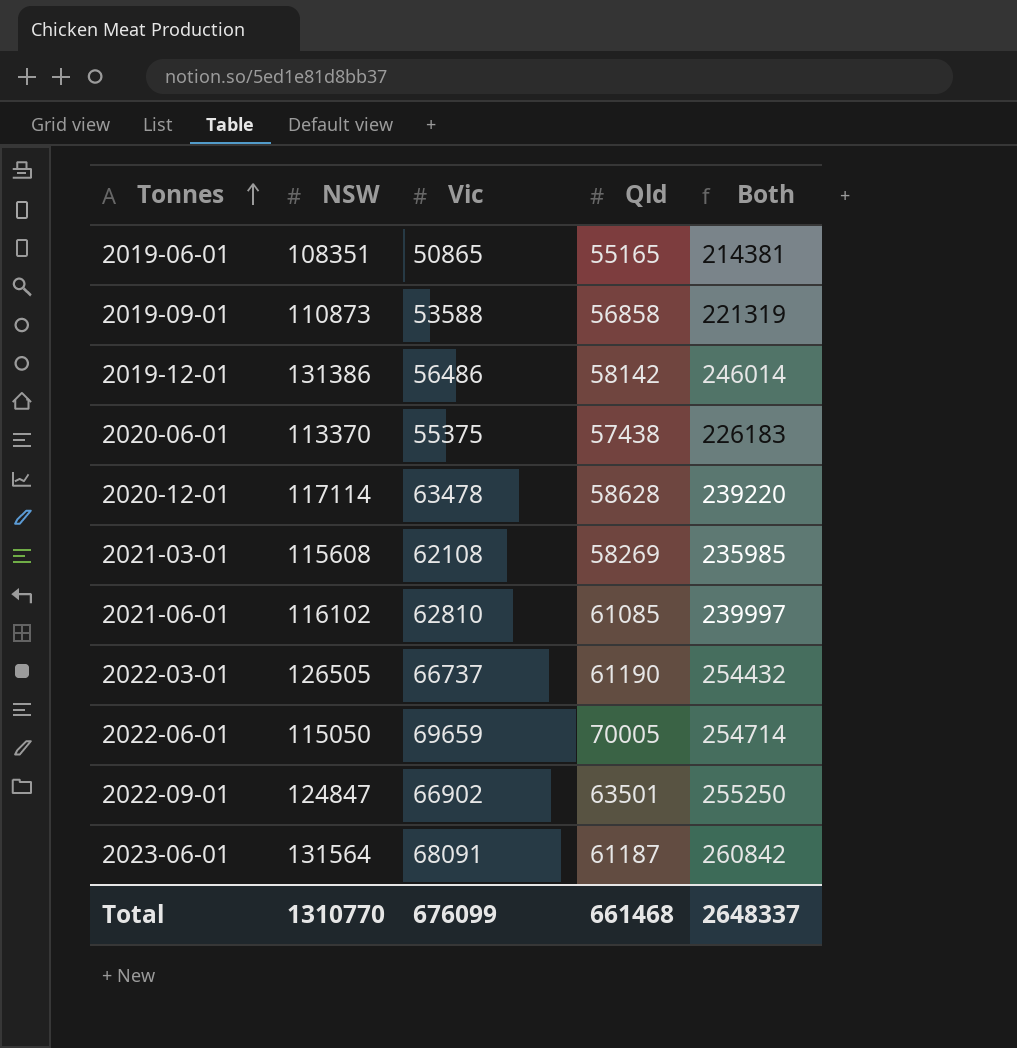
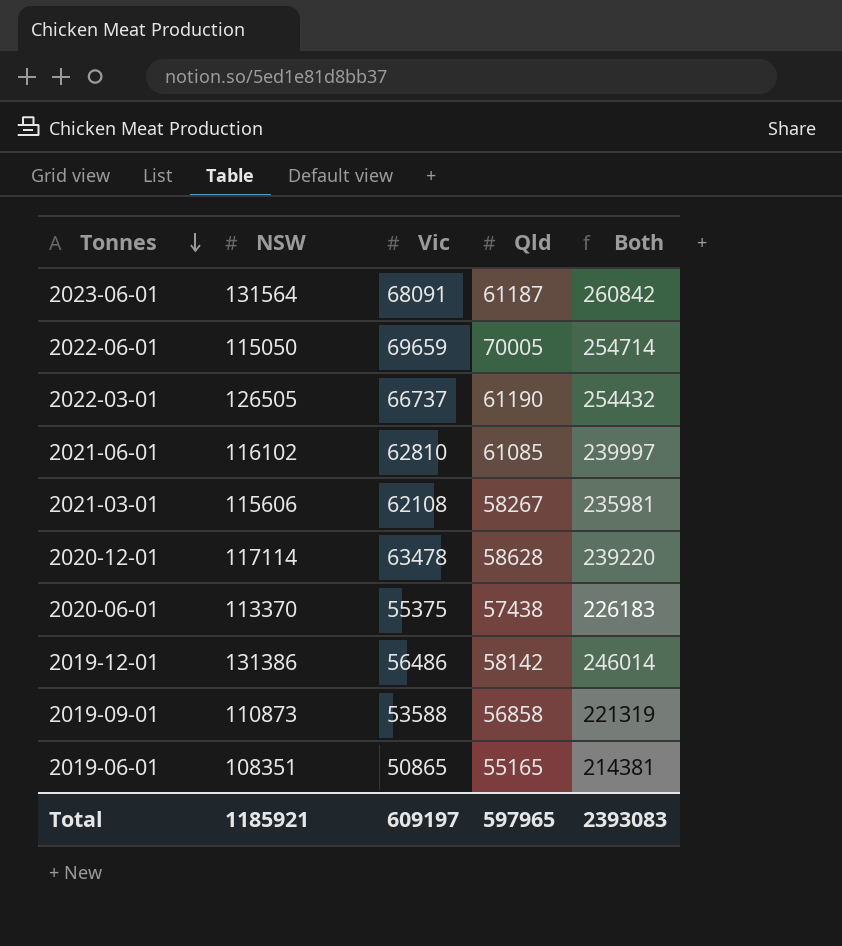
row order: Tonnes ascending -> Tonnes descending
row 2022-09-01: 124847 | 66902 | 63501 | 255250 -> none
2021-03-01 | NSW: 115608 -> 115606
2021-03-01 | Qld: 58269 -> 58267
2021-03-01 | Both: 235985 -> 235981
Total | NSW: 1310770 -> 1185921
Total | Vic: 676099 -> 609197
Total | Qld: 661468 -> 597965
Total | Both: 2648337 -> 2393083

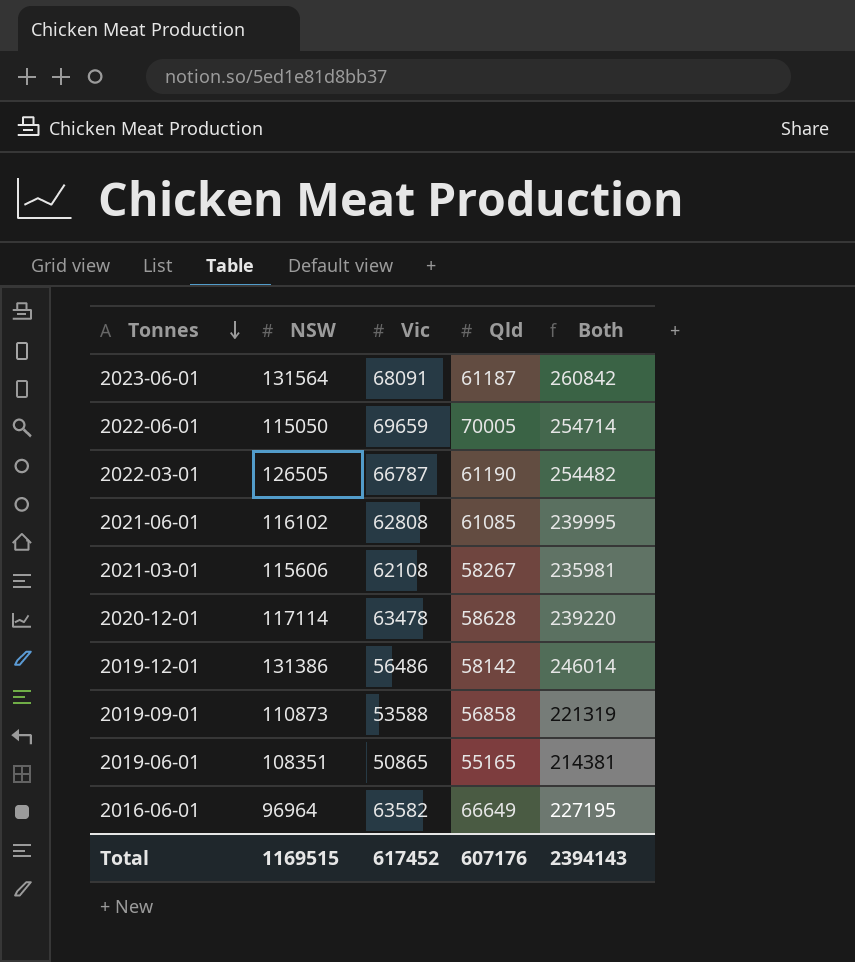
row 2020-06-01: 113370 | 55375 | 57438 | 226183 -> none
2022-03-01 | Vic: 66737 -> 66787
2022-03-01 | Both: 254432 -> 254482
2021-06-01 | Vic: 62810 -> 62808
2021-06-01 | Both: 239997 -> 239995
row 2016-06-01: none -> 96964 | 63582 | 66649 | 227195
Total | NSW: 1185921 -> 1169515
Total | Vic: 609197 -> 617452
Total | Qld: 597965 -> 607176
Total | Both: 2393083 -> 2394143

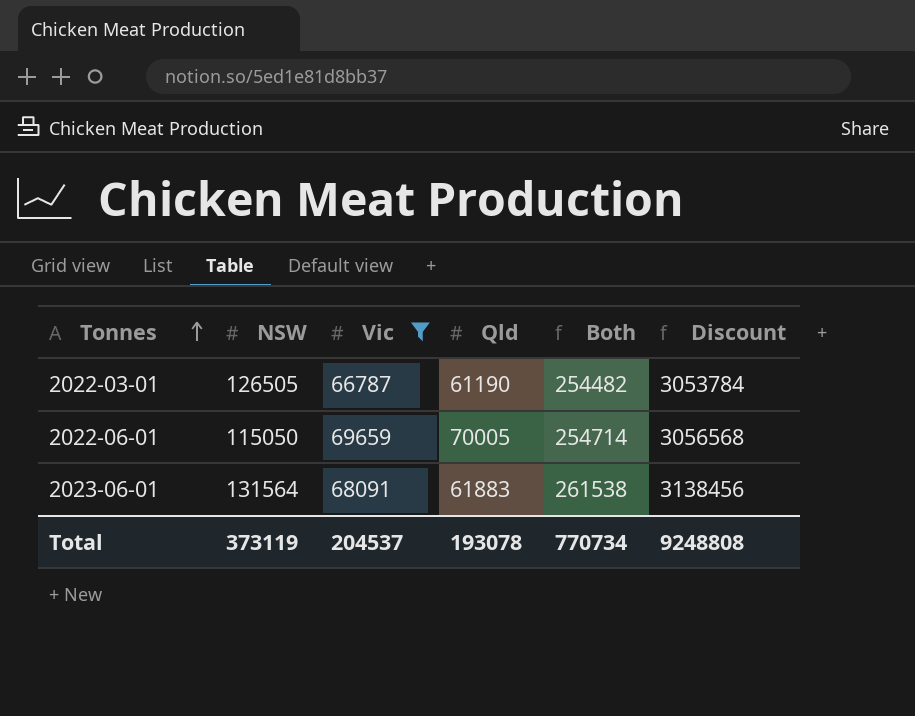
filter: none -> Vic >= 66787
row order: Tonnes descending -> Tonnes ascending
column Discount | formula: none -> [Both] * 12
2023-06-01 | Qld: 61187 -> 61883
2023-06-01 | Both: 260842 -> 261538
Total | NSW: 1169515 -> 373119
Total | Vic: 617452 -> 204537
Total | Qld: 607176 -> 193078
Total | Both: 2394143 -> 770734

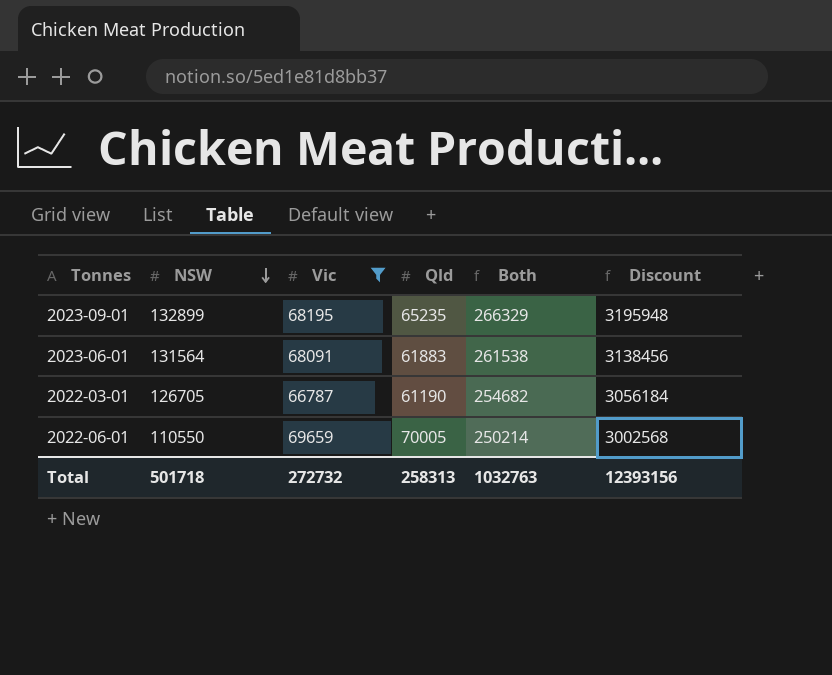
row order: Tonnes ascending -> NSW descending
row 2023-09-01: none -> 132899 | 68195 | 65235 | 266329 | 3195948
2022-03-01 | NSW: 126505 -> 126705
2022-03-01 | Both: 254482 -> 254682
2022-03-01 | Discount: 3053784 -> 3056184
2022-06-01 | NSW: 115050 -> 110550
2022-06-01 | Both: 254714 -> 250214
2022-06-01 | Discount: 3056568 -> 3002568
Total | NSW: 373119 -> 501718
Total | Vic: 204537 -> 272732
Total | Qld: 193078 -> 258313
Total | Both: 770734 -> 1032763
Total | Discount: 9248808 -> 12393156

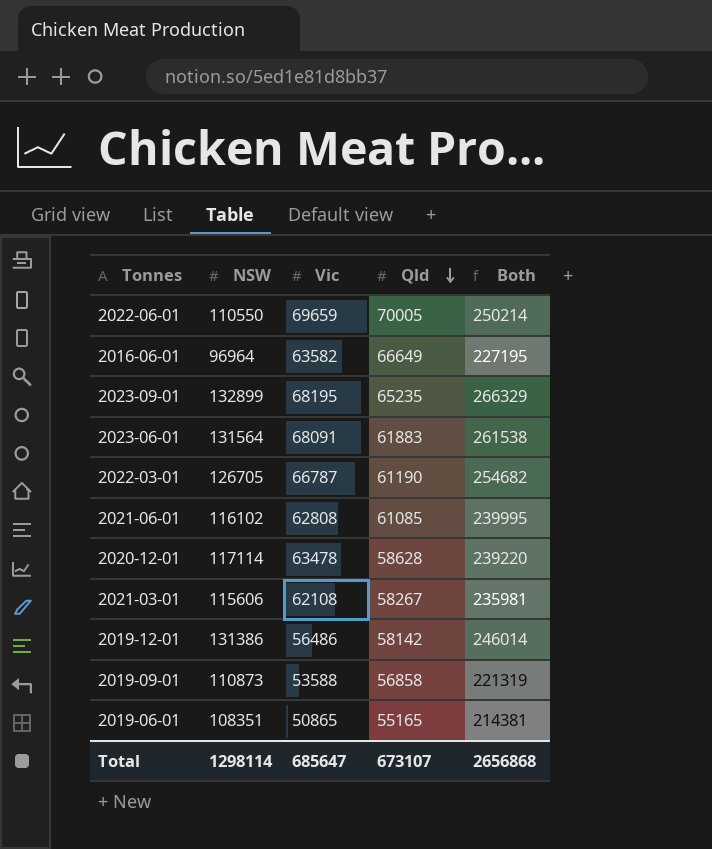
filter: Vic >= 66787 -> none
row order: NSW descending -> Qld descending
column Discount | formula: [Both] * 12 -> none
Total | NSW: 501718 -> 1298114
Total | Vic: 272732 -> 685647
Total | Qld: 258313 -> 673107
Total | Both: 1032763 -> 2656868

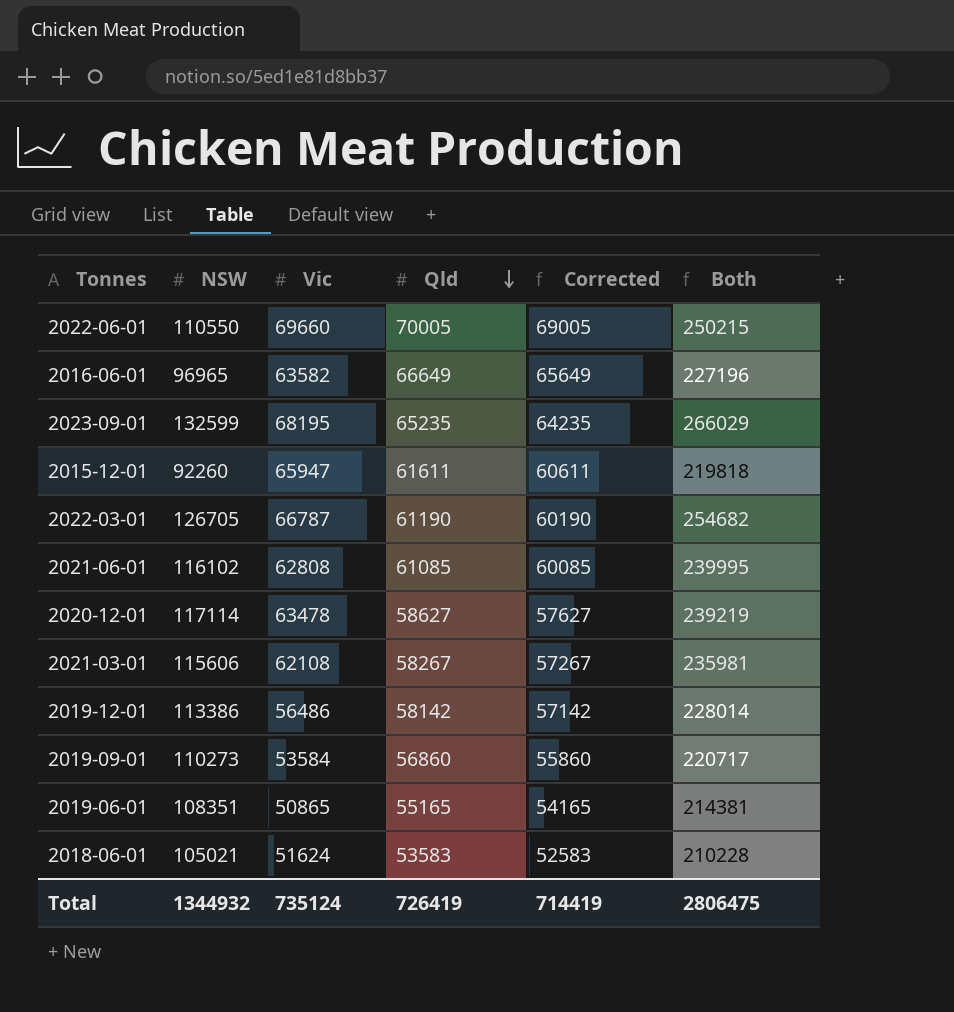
column Corrected | formula: none -> [Qld] - 1000
row 2023-06-01: 131564 | 68091 | 61883 | 261538 -> none
2022-06-01 | Vic: 69659 -> 69660
2022-06-01 | Both: 250214 -> 250215
2016-06-01 | NSW: 96964 -> 96965
2016-06-01 | Both: 227195 -> 227196
2023-09-01 | NSW: 132899 -> 132599
2023-09-01 | Both: 266329 -> 266029
row 2015-12-01: none -> 92260 | 65947 | 61611 | 60611 | 219818
2020-12-01 | Qld: 58628 -> 58627
2020-12-01 | Both: 239220 -> 239219
2019-12-01 | NSW: 131386 -> 113386
2019-12-01 | Both: 246014 -> 228014
2019-09-01 | NSW: 110873 -> 110273
2019-09-01 | Vic: 53588 -> 53584
2019-09-01 | Qld: 56858 -> 56860
2019-09-01 | Both: 221319 -> 220717
row 2018-06-01: none -> 105021 | 51624 | 53583 | 52583 | 210228
Total | NSW: 1298114 -> 1344932
Total | Vic: 685647 -> 735124
Total | Qld: 673107 -> 726419
Total | Both: 2656868 -> 2806475

